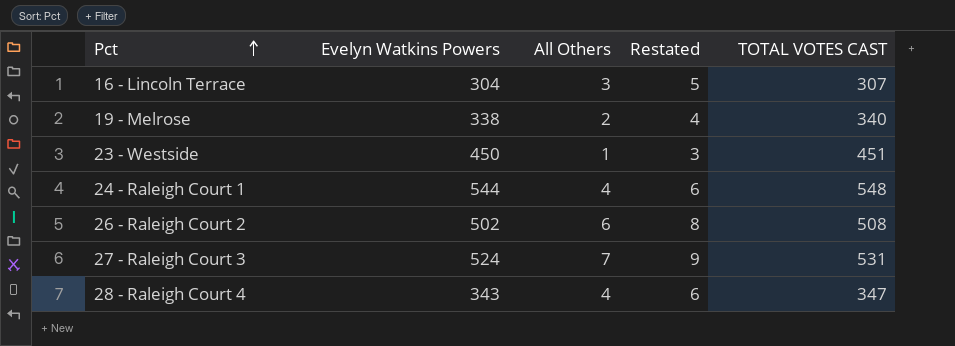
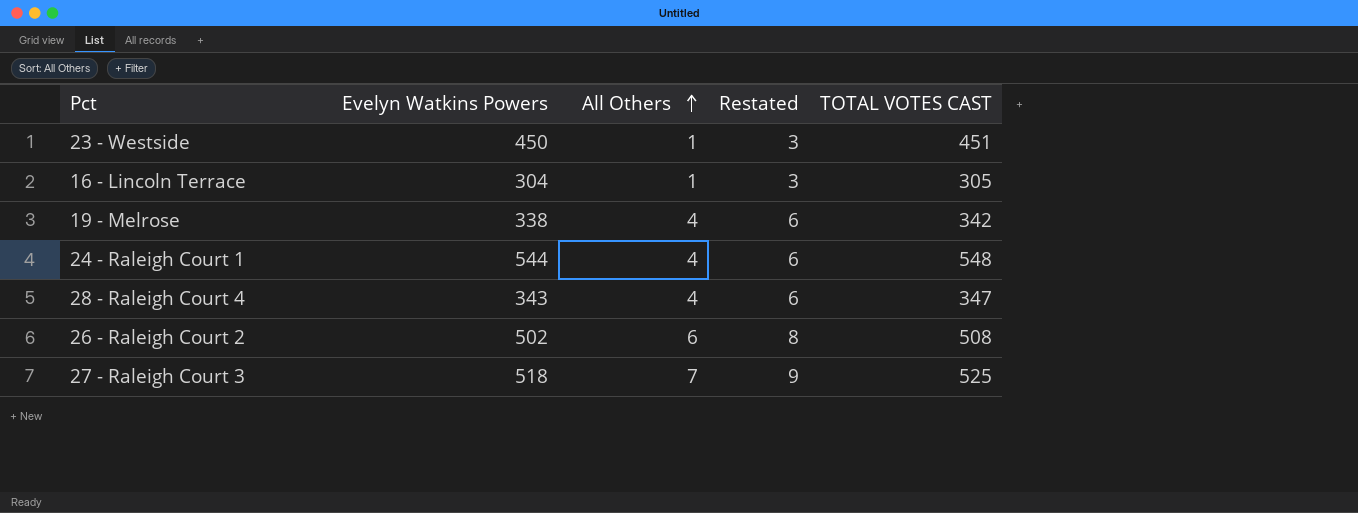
row order: Pct ascending -> All Others ascending
16 - Lincoln Terrace | All Others: 3 -> 1
16 - Lincoln Terrace | Restated: 5 -> 3
16 - Lincoln Terrace | TOTAL VOTES CAST: 307 -> 305
19 - Melrose | All Others: 2 -> 4
19 - Melrose | Restated: 4 -> 6
19 - Melrose | TOTAL VOTES CAST: 340 -> 342
27 - Raleigh Court 3 | Evelyn Watkins Powers: 524 -> 518
27 - Raleigh Court 3 | TOTAL VOTES CAST: 531 -> 525

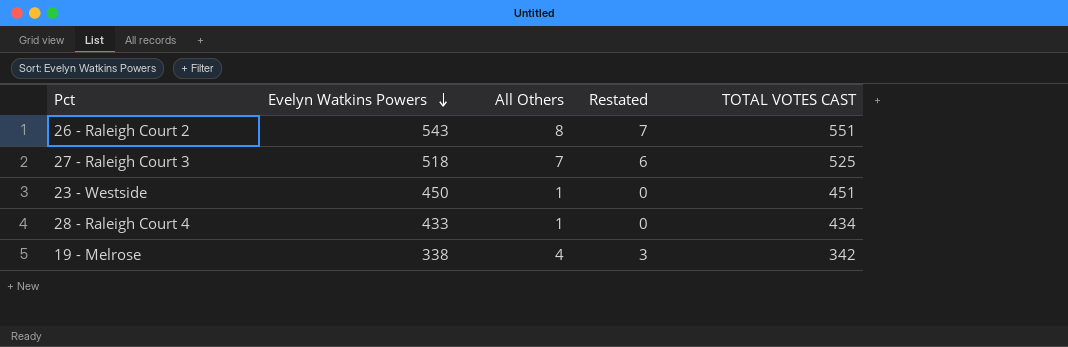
row order: All Others ascending -> Evelyn Watkins Powers descending
column Restated | formula: [All Others] + 2 -> [All Others] - 1
row 16 - Lincoln Terrace: 304 | 1 | 3 | 305 -> none
row 24 - Raleigh Court 1: 544 | 4 | 6 | 548 -> none
26 - Raleigh Court 2 | Evelyn Watkins Powers: 502 -> 543
26 - Raleigh Court 2 | All Others: 6 -> 8
26 - Raleigh Court 2 | TOTAL VOTES CAST: 508 -> 551
28 - Raleigh Court 4 | Evelyn Watkins Powers: 343 -> 433
28 - Raleigh Court 4 | All Others: 4 -> 1
28 - Raleigh Court 4 | TOTAL VOTES CAST: 347 -> 434

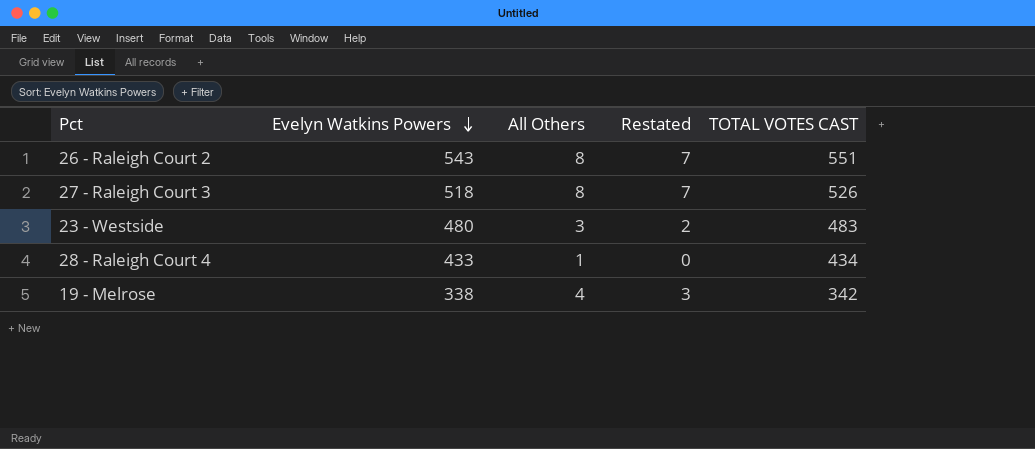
27 - Raleigh Court 3 | All Others: 7 -> 8
27 - Raleigh Court 3 | Restated: 6 -> 7
27 - Raleigh Court 3 | TOTAL VOTES CAST: 525 -> 526
23 - Westside | Evelyn Watkins Powers: 450 -> 480
23 - Westside | All Others: 1 -> 3
23 - Westside | Restated: 0 -> 2
23 - Westside | TOTAL VOTES CAST: 451 -> 483

